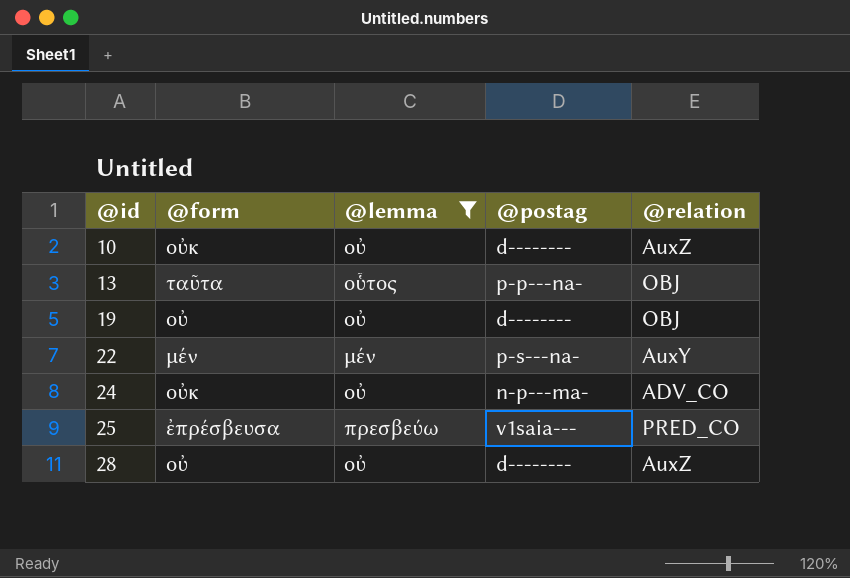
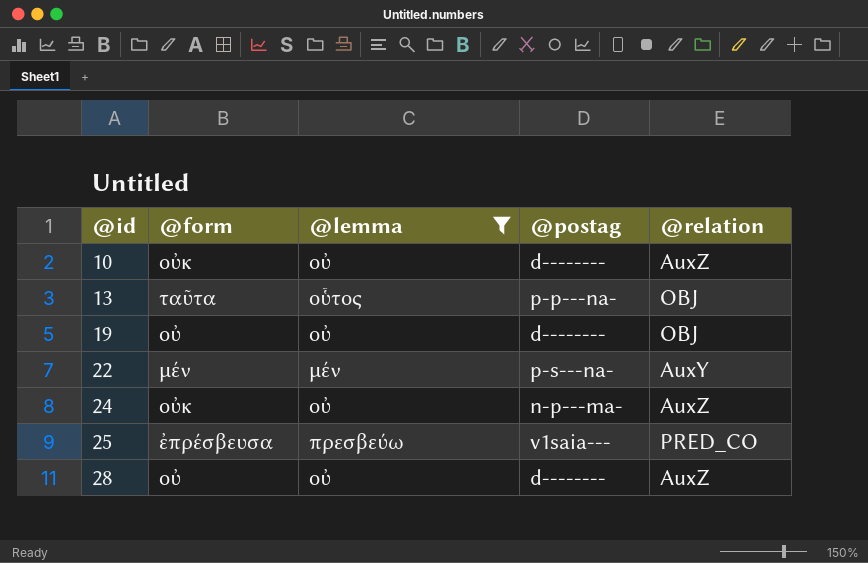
24 | @relation: ADV_CO -> AuxZ

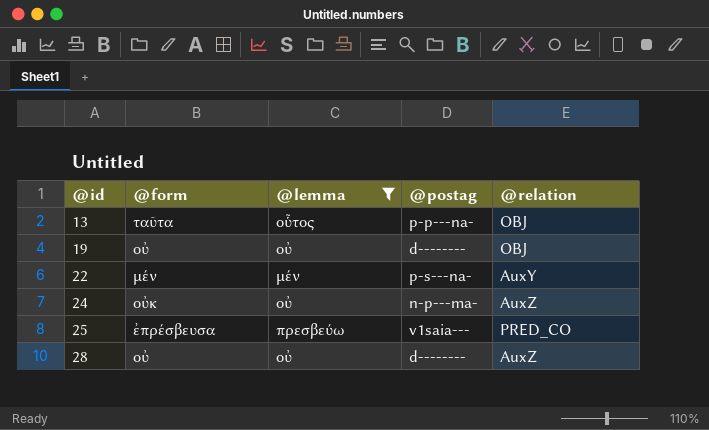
row 10: οὐκ | οὐ | d-------- | AuxZ -> none

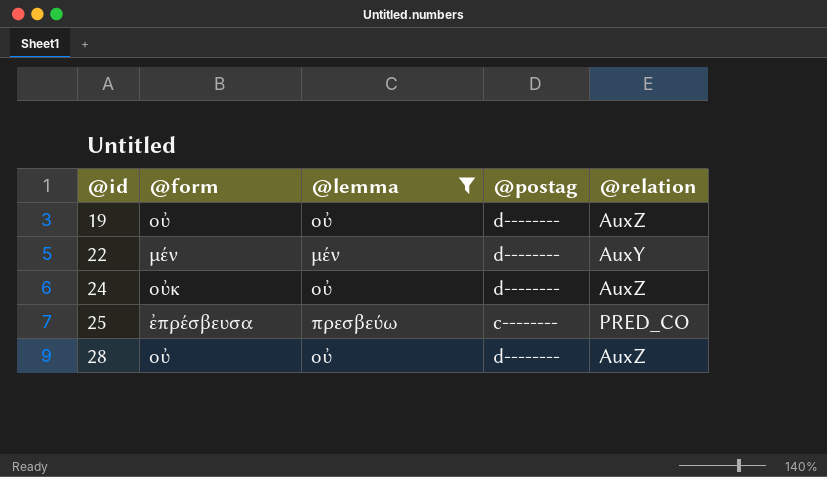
row 13: ταῦτα | οὗτος | p-p---na- | OBJ -> none
19 | @relation: OBJ -> AuxZ
22 | @postag: p-s---na- -> d--------
24 | @postag: n-p---ma- -> d--------
25 | @postag: v1saia--- -> c--------

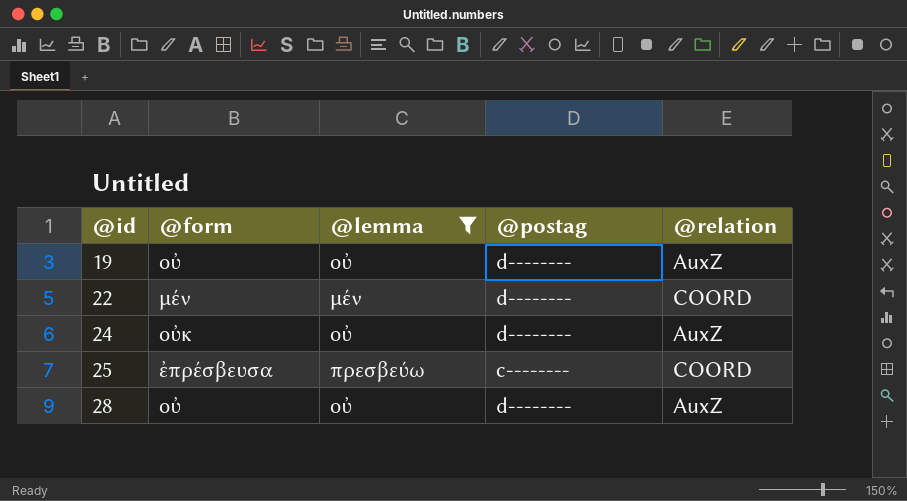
22 | @relation: AuxY -> COORD
25 | @relation: PRED_CO -> COORD

